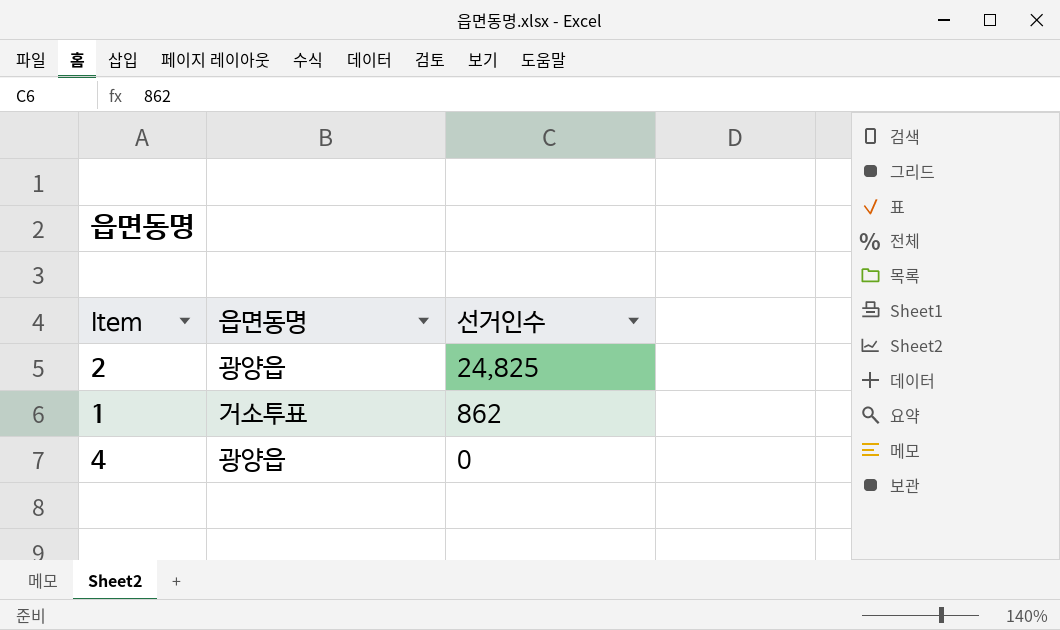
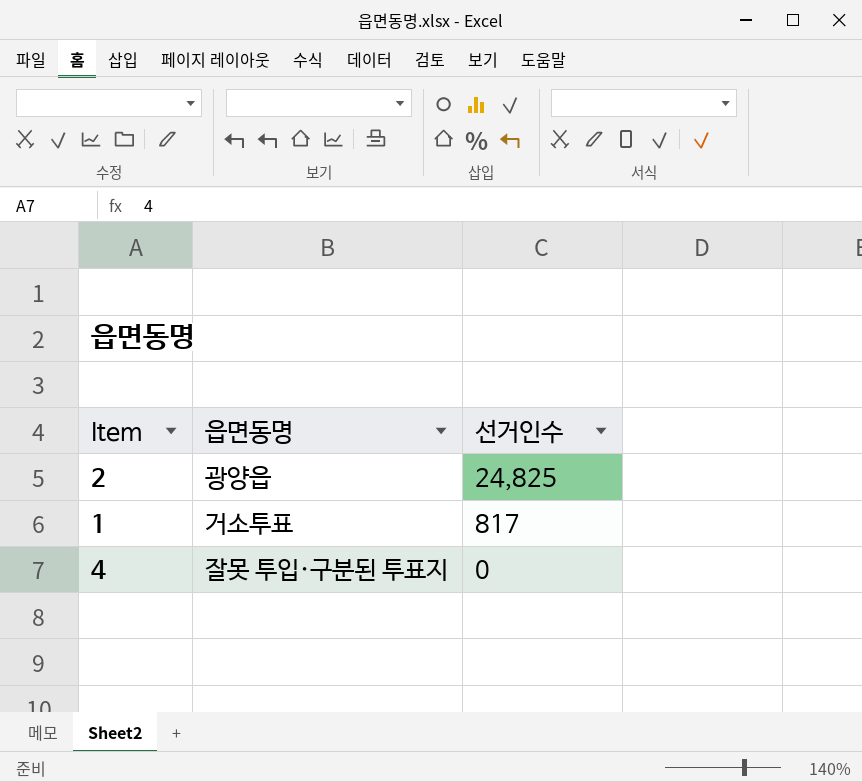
1 | 선거인수: 862 -> 817
4 | 읍면동명: 광양읍 -> 잘못 투입·구분된 투표지

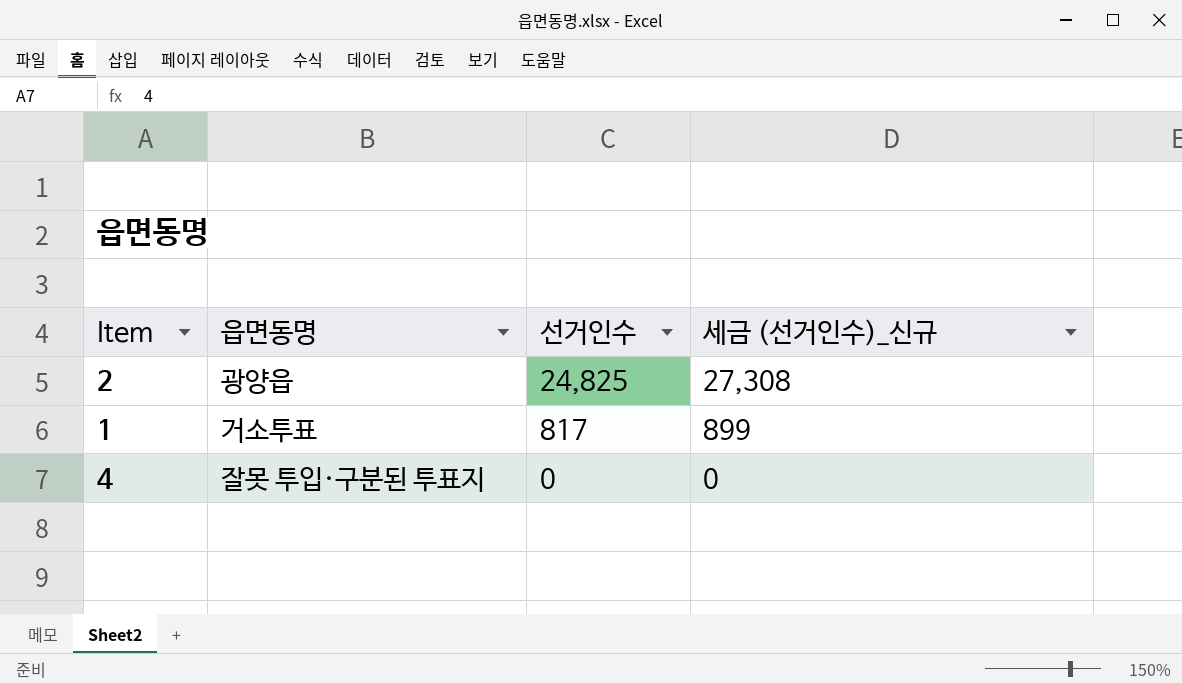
column 세금 (선거인수)_신규 | formula: none -> [선거인수] * 1.1

